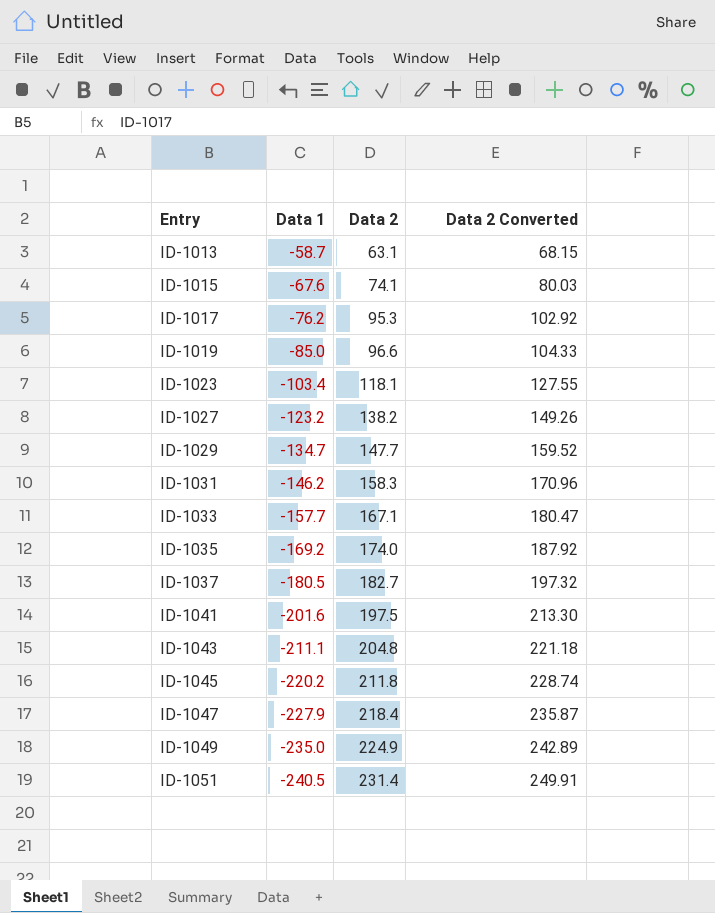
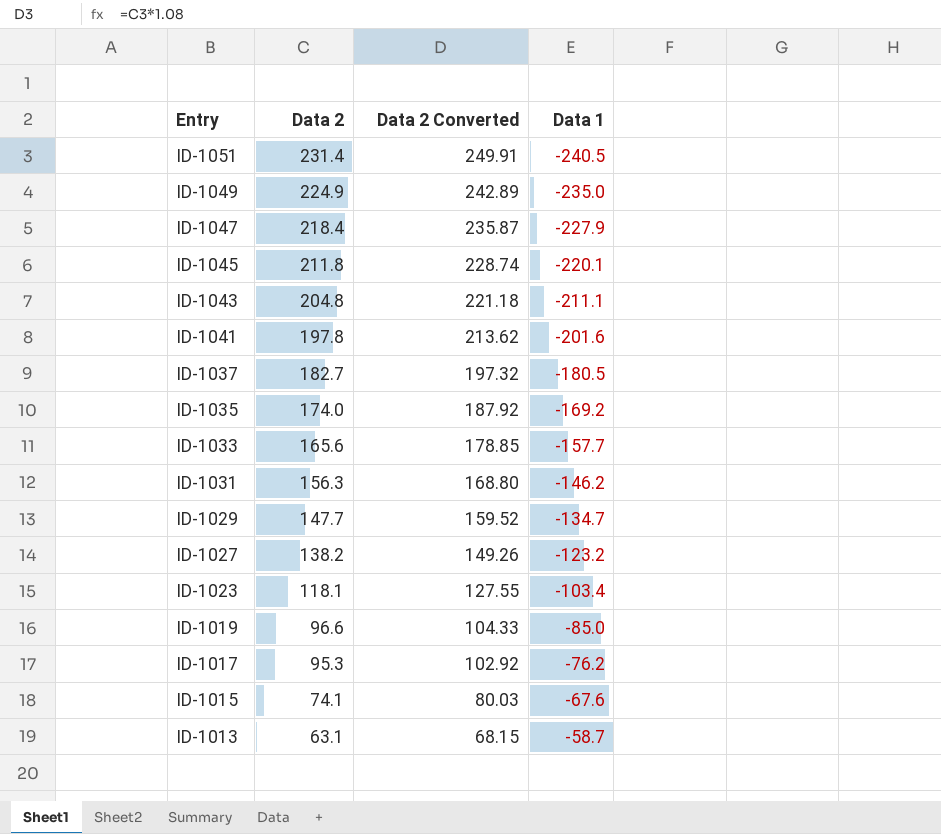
row order: Entry ascending -> Entry descending
column Data 1 | position: 2 -> 4
ID-1045 | Data 1: -220.2 -> -220.1
ID-1041 | Data 2: 197.5 -> 197.8
ID-1041 | Data 2 Converted: 213.30 -> 213.62
ID-1033 | Data 2: 167.1 -> 165.6
ID-1033 | Data 2 Converted: 180.47 -> 178.85
ID-1031 | Data 2: 158.3 -> 156.3
ID-1031 | Data 2 Converted: 170.96 -> 168.80

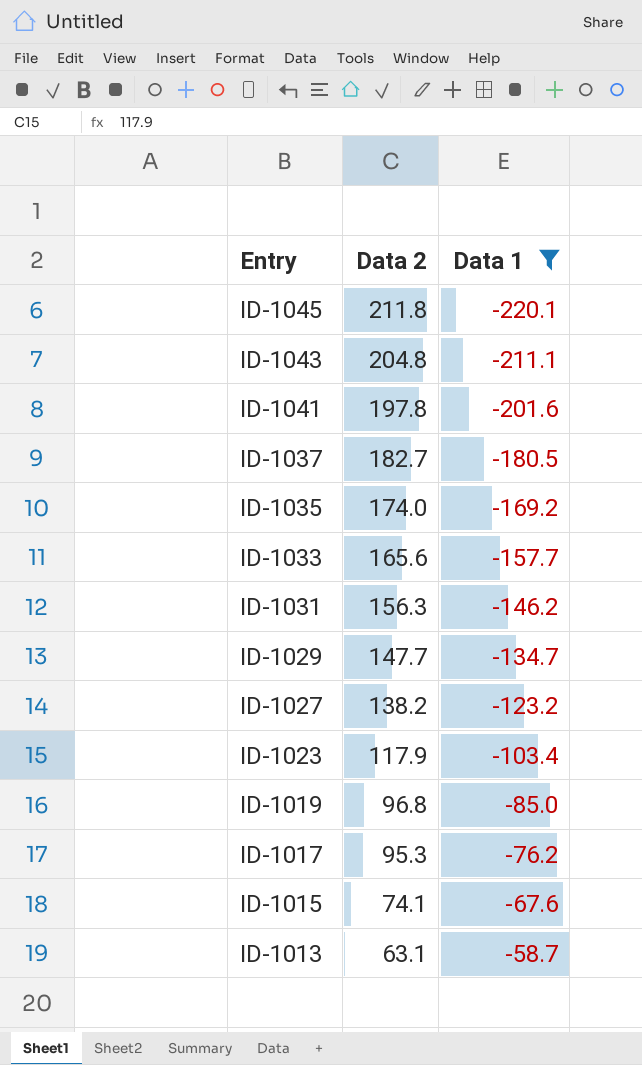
filter: none -> Data 1 >= -220.1
column Data 2 Converted | formula: [Data 2] * 1.08 -> none
ID-1023 | Data 2: 118.1 -> 117.9
ID-1019 | Data 2: 96.6 -> 96.8

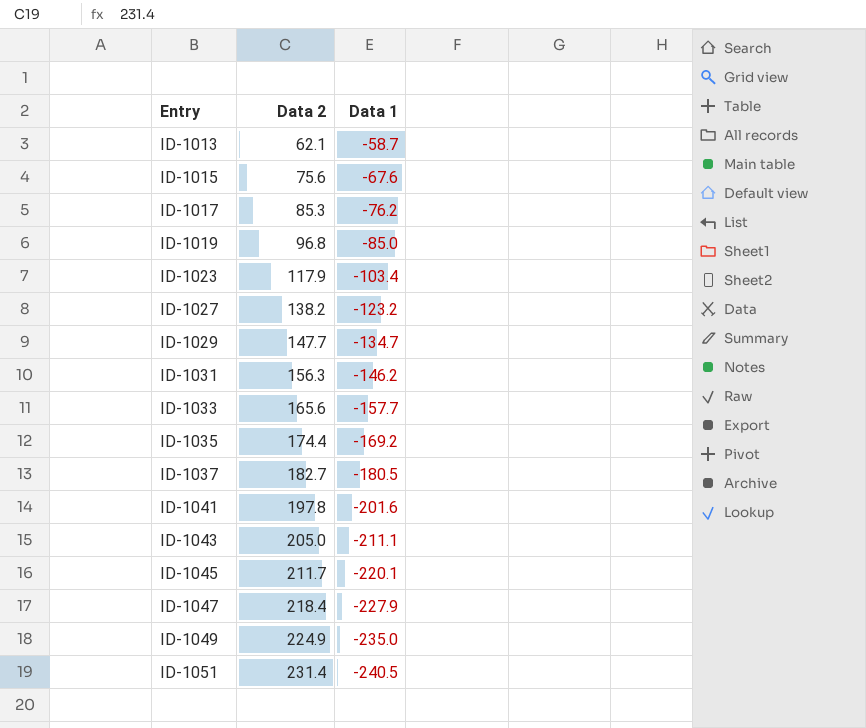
filter: Data 1 >= -220.1 -> none
row order: Entry descending -> Entry ascending
ID-1013 | Data 2: 63.1 -> 62.1
ID-1015 | Data 2: 74.1 -> 75.6
ID-1017 | Data 2: 95.3 -> 85.3
ID-1035 | Data 2: 174.0 -> 174.4
ID-1043 | Data 2: 204.8 -> 205.0
ID-1045 | Data 2: 211.8 -> 211.7

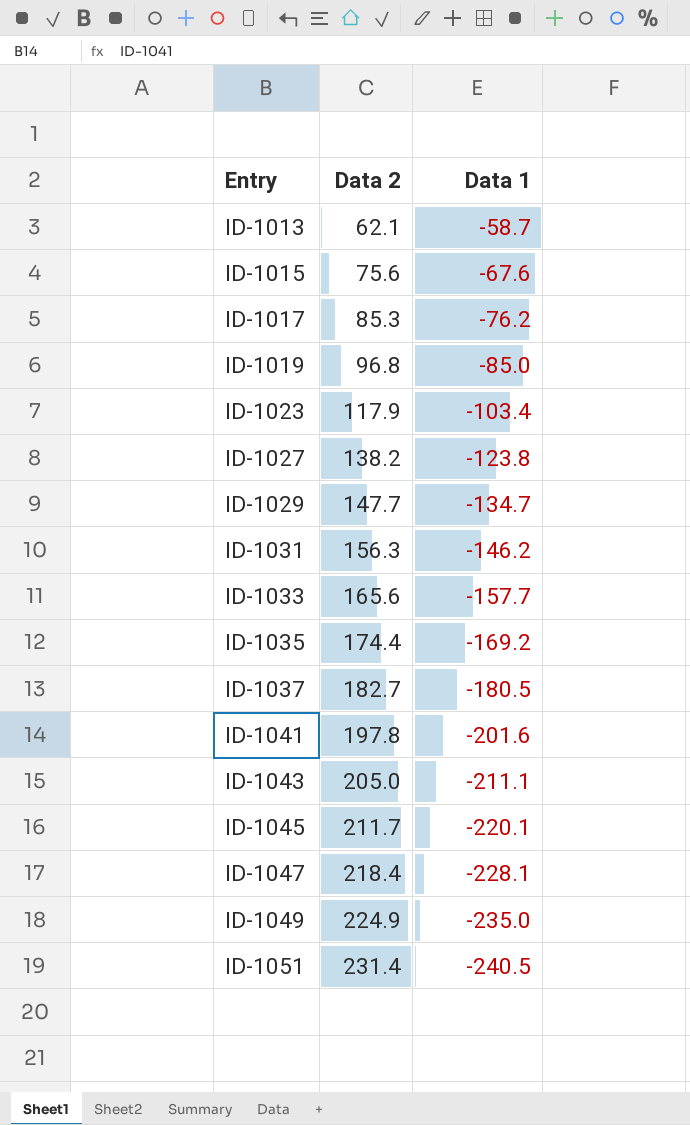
ID-1027 | Data 1: -123.2 -> -123.8
ID-1047 | Data 1: -227.9 -> -228.1

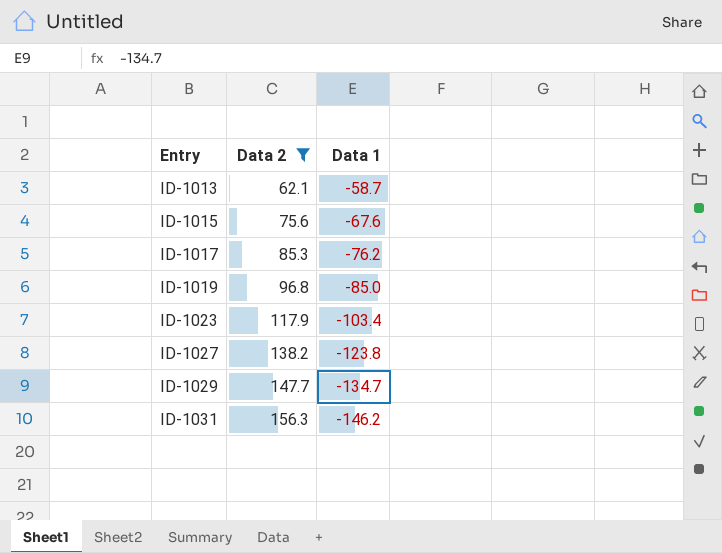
filter: none -> Data 2 <= 156.3

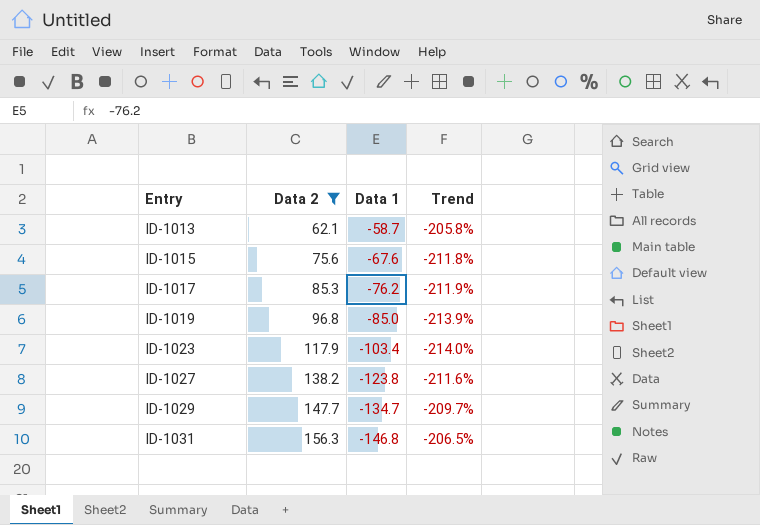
column Trend | formula: none -> ([Data 2] - [Data 1]) / [Data 1]
ID-1031 | Data 1: -146.2 -> -146.8

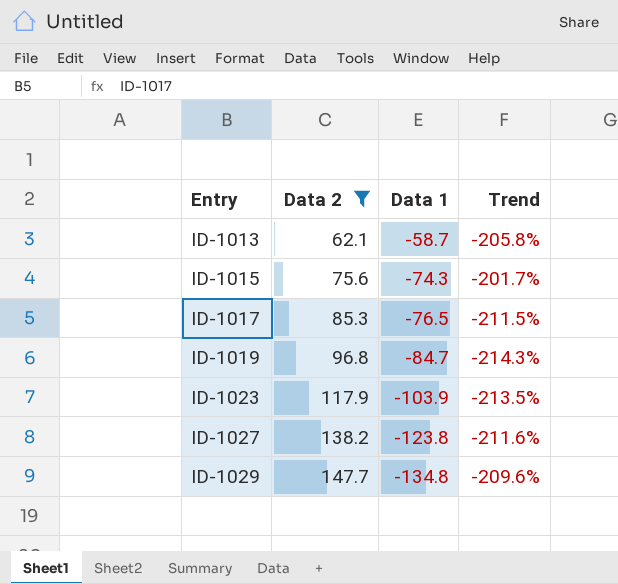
row ID-1031: 156.3 | -146.8 | -206.5% -> none
ID-1015 | Data 1: -67.6 -> -74.3
ID-1015 | Trend: -211.8% -> -201.7%
ID-1017 | Data 1: -76.2 -> -76.5
ID-1017 | Trend: -211.9% -> -211.5%
ID-1019 | Data 1: -85.0 -> -84.7
ID-1019 | Trend: -213.9% -> -214.3%
ID-1023 | Data 1: -103.4 -> -103.9
ID-1023 | Trend: -214.0% -> -213.5%
ID-1029 | Data 1: -134.7 -> -134.8
ID-1029 | Trend: -209.7% -> -209.6%

